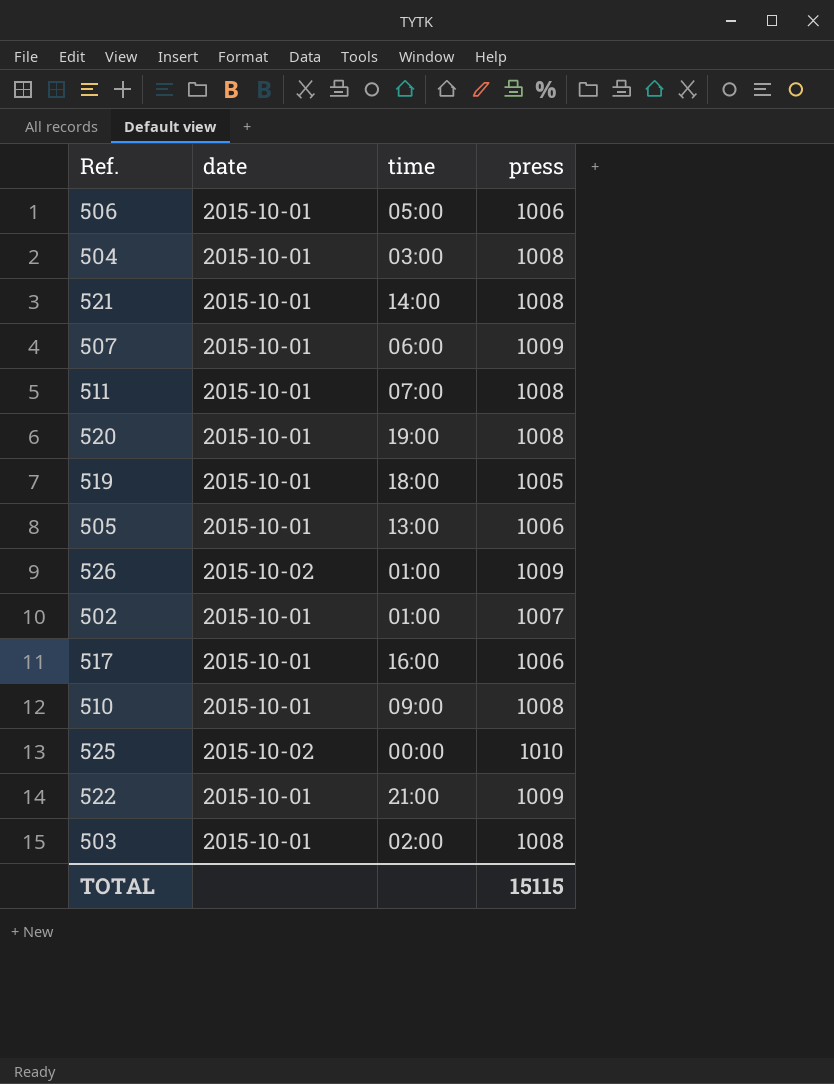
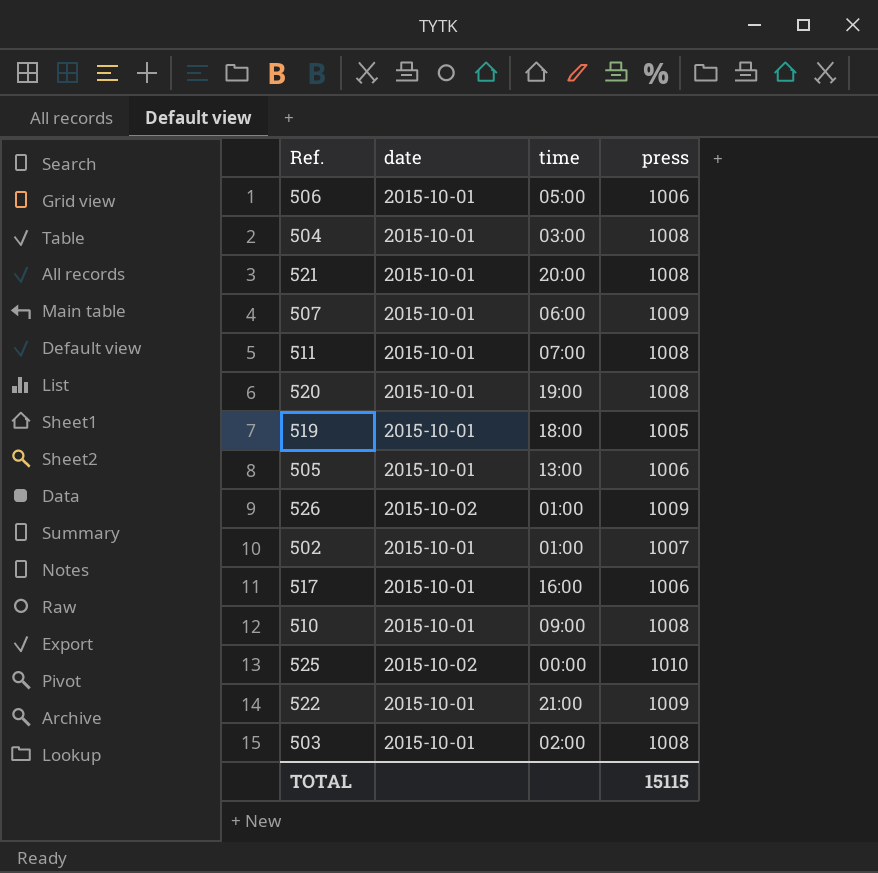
521 | time: 14:00 -> 20:00

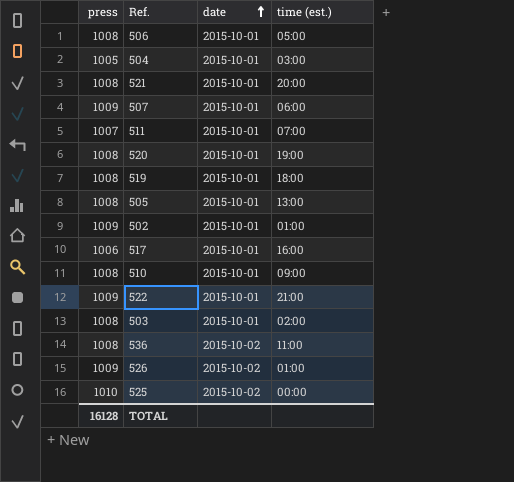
row order: none -> date ascending
column press | position: 4 -> 1
column name: time -> time (est.)
506 | press: 1006 -> 1008
504 | press: 1008 -> 1005
511 | press: 1008 -> 1007
519 | press: 1005 -> 1008
505 | press: 1006 -> 1008
502 | press: 1007 -> 1009
row 536: none -> 1008 | 2015-10-02 | 11:00
TOTAL | press: 15115 -> 16128

